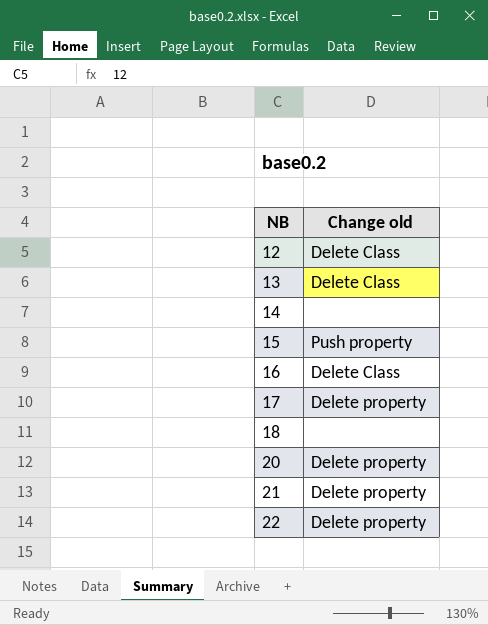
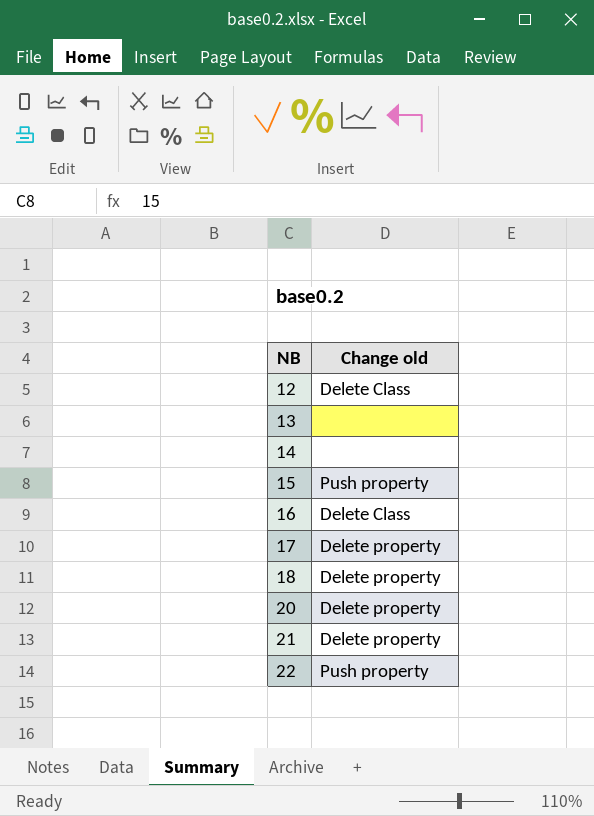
13 | Change old: Delete Class -> none
18 | Change old: none -> Delete property
22 | Change old: Delete property -> Push property

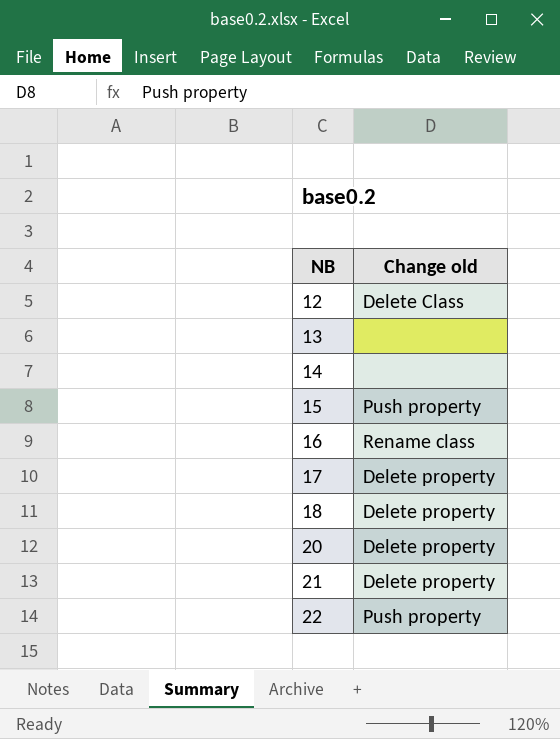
16 | Change old: Delete Class -> Rename class

